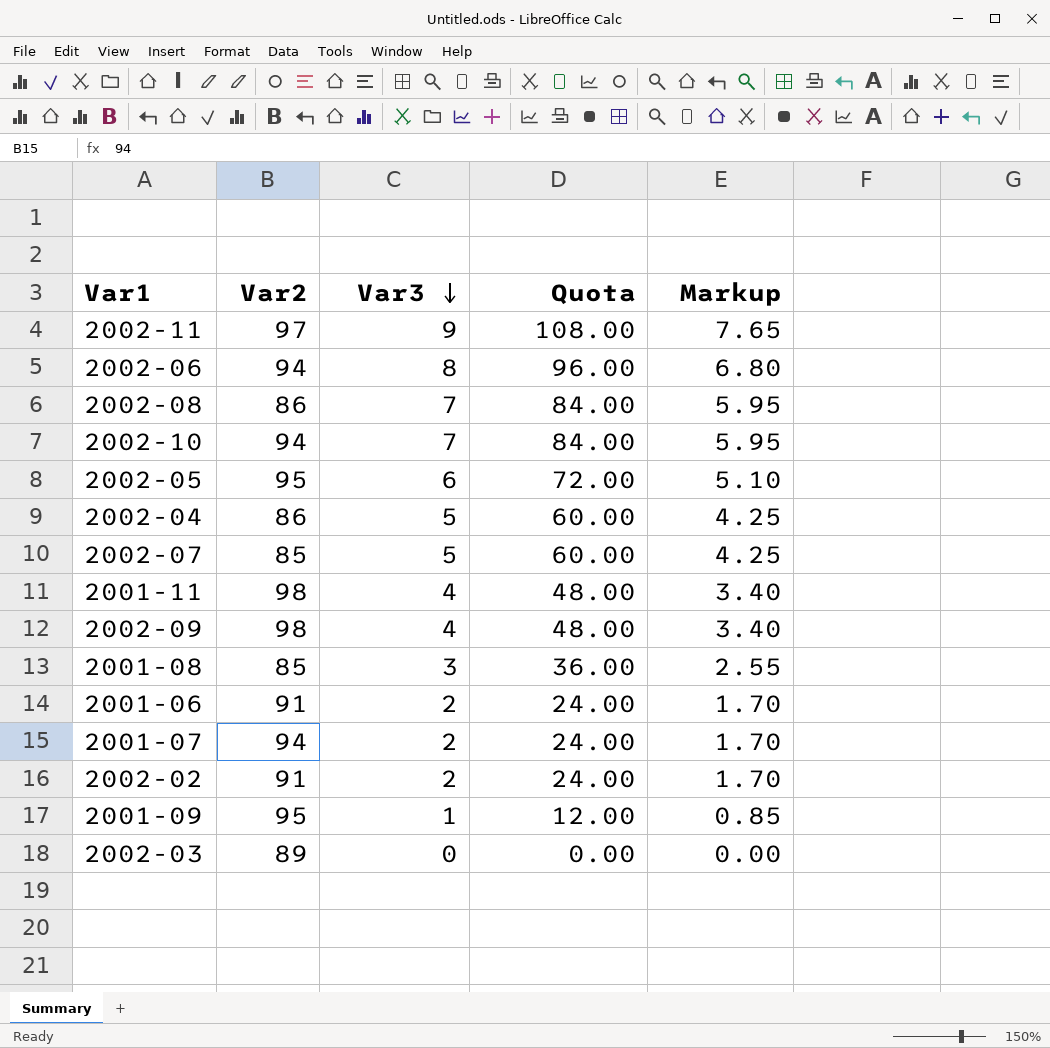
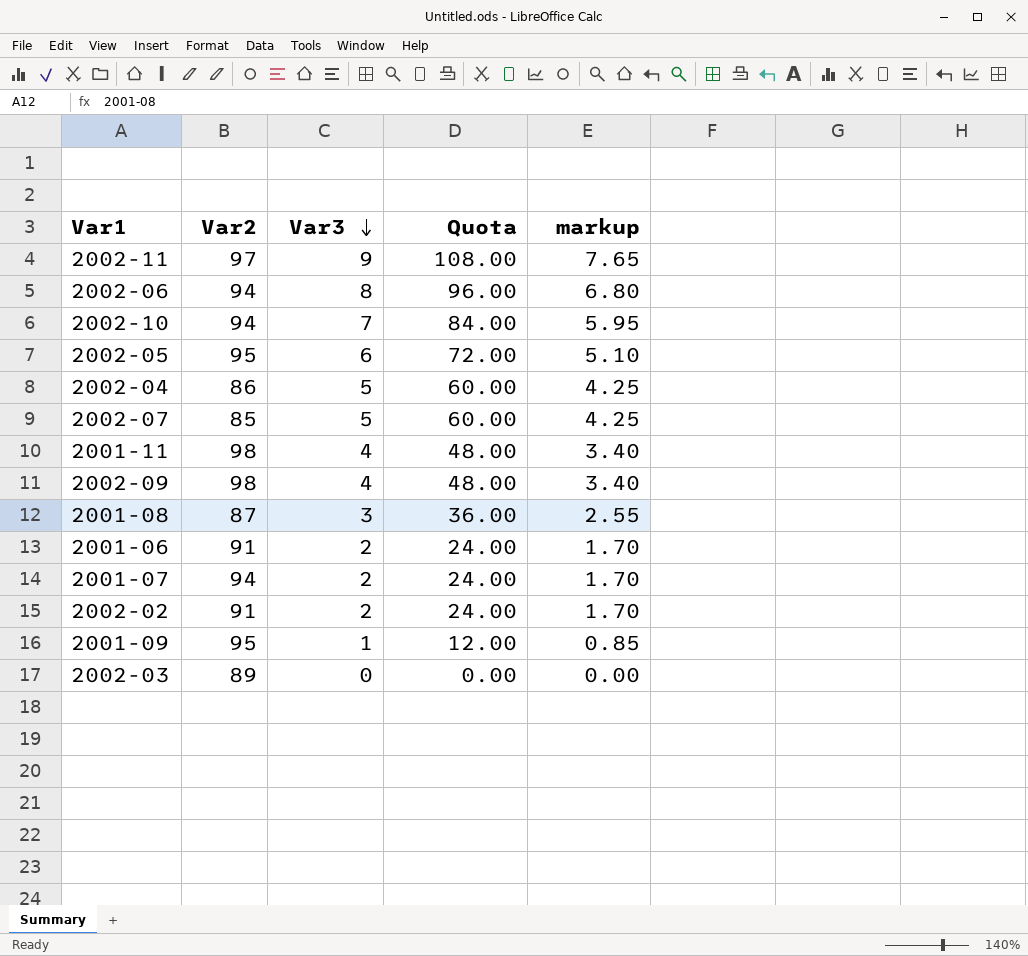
column name: Markup -> markup
row 2002-08: 86 | 7 | 84.00 | 5.95 -> none
2001-08 | Var2: 85 -> 87

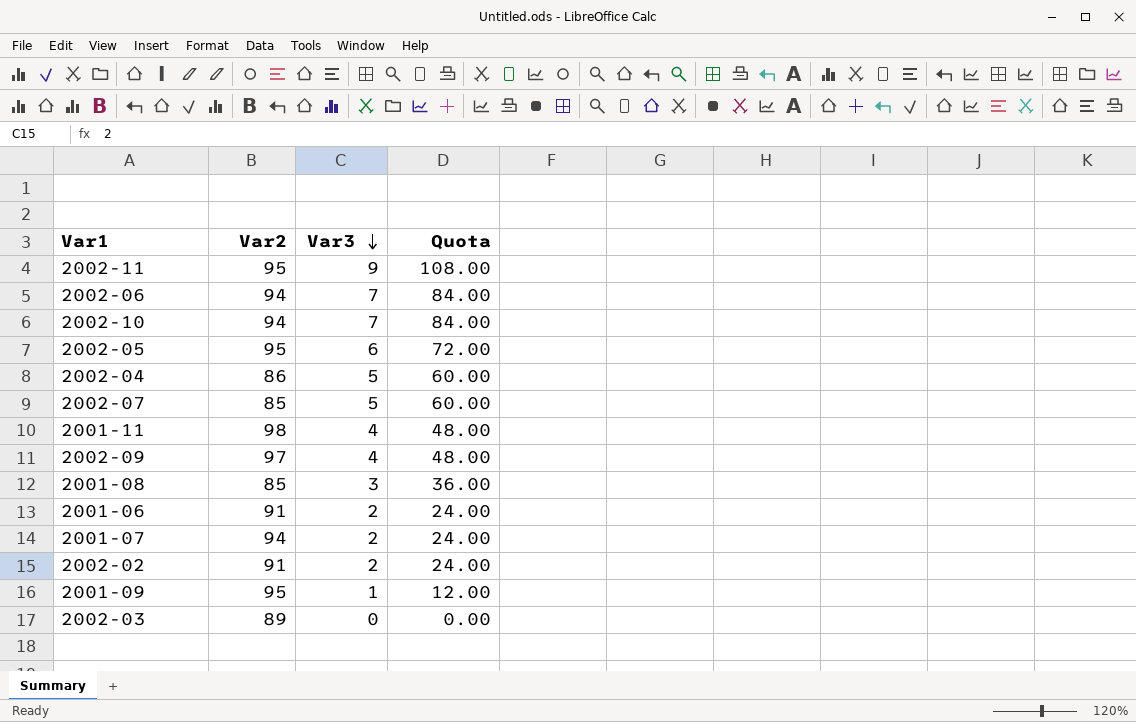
column markup | formula: [Var3] * 0.85 -> none
2002-11 | Var2: 97 -> 95
2002-06 | Var3: 8 -> 7
2002-06 | Quota: 96.00 -> 84.00
2002-09 | Var2: 98 -> 97
2001-08 | Var2: 87 -> 85

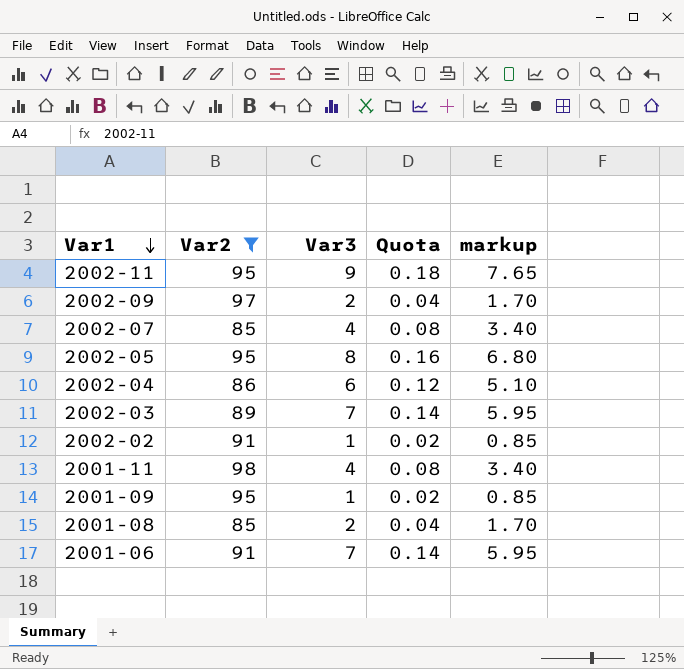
filter: none -> Var2 != 94
row order: Var3 descending -> Var1 descending
column Quota | formula: [Var3] * 12 -> [Var3] * 0.02
column markup | formula: none -> [Var3] * 0.85
2002-09 | Var3: 4 -> 2
2002-07 | Var3: 5 -> 4
2002-05 | Var3: 6 -> 8
2002-04 | Var3: 5 -> 6
2002-03 | Var3: 0 -> 7
2002-02 | Var3: 2 -> 1
2001-08 | Var3: 3 -> 2
2001-06 | Var3: 2 -> 7

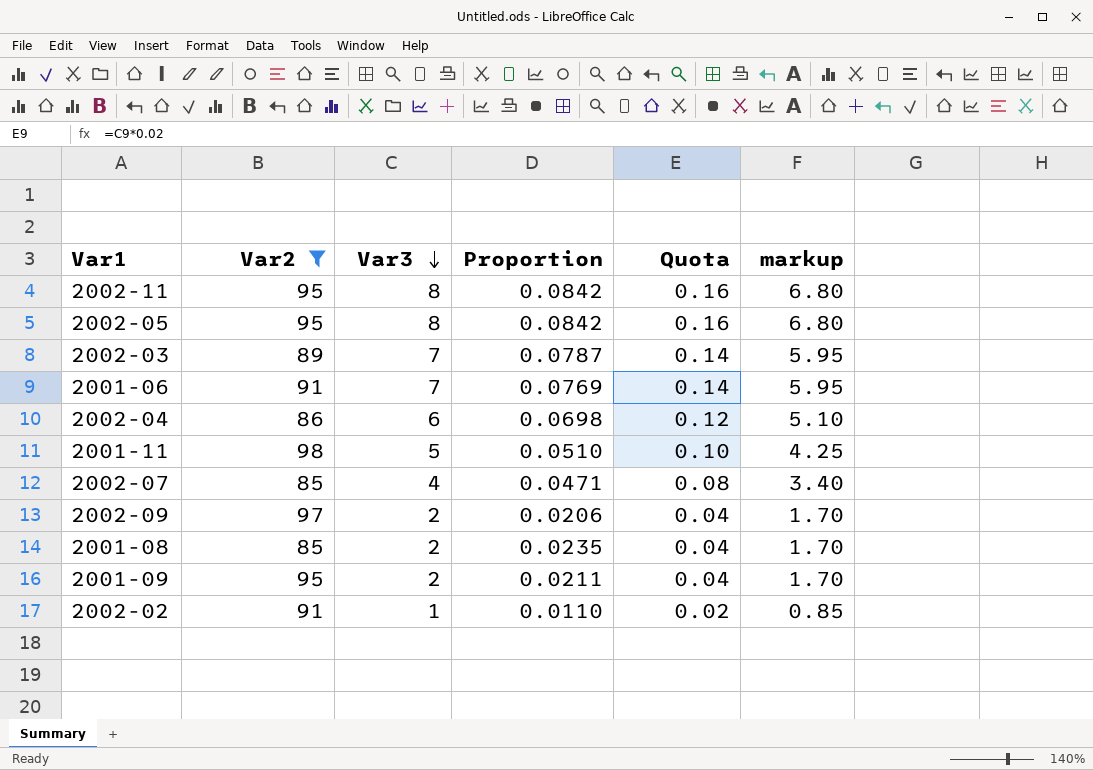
row order: Var1 descending -> Var3 descending
column Proportion | formula: none -> [Var3] / [Var2]
2002-11 | Var3: 9 -> 8
2002-11 | Quota: 0.18 -> 0.16
2002-11 | markup: 7.65 -> 6.80
2001-11 | Var3: 4 -> 5
2001-11 | Quota: 0.08 -> 0.10
2001-11 | markup: 3.40 -> 4.25
2001-09 | Var3: 1 -> 2
2001-09 | Quota: 0.02 -> 0.04
2001-09 | markup: 0.85 -> 1.70

